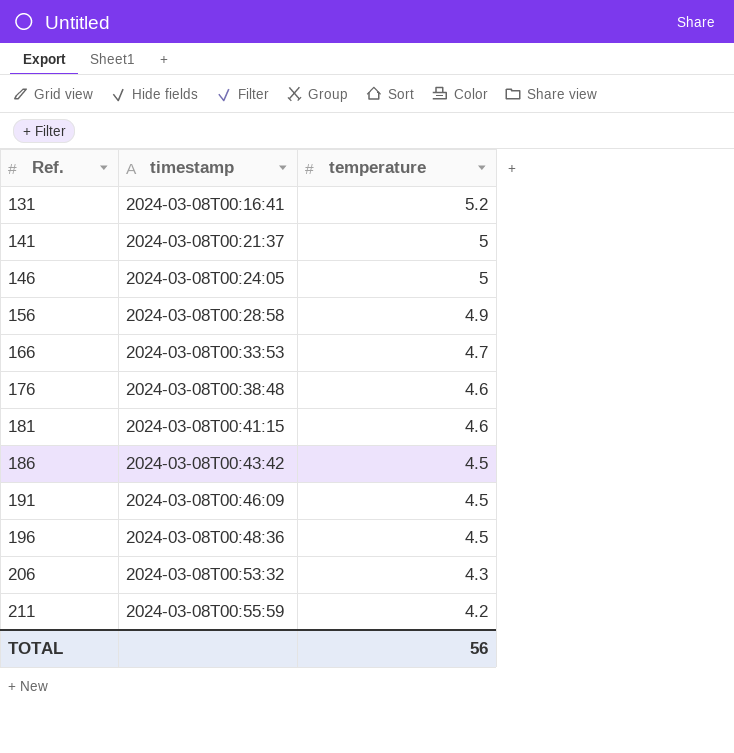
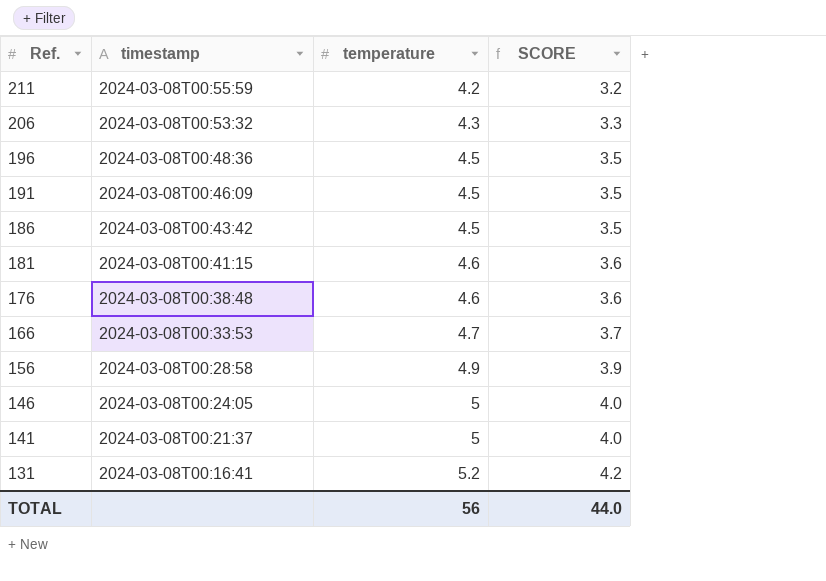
row order: Ref. ascending -> Ref. descending
column SCORE | formula: none -> [temperature] - 1

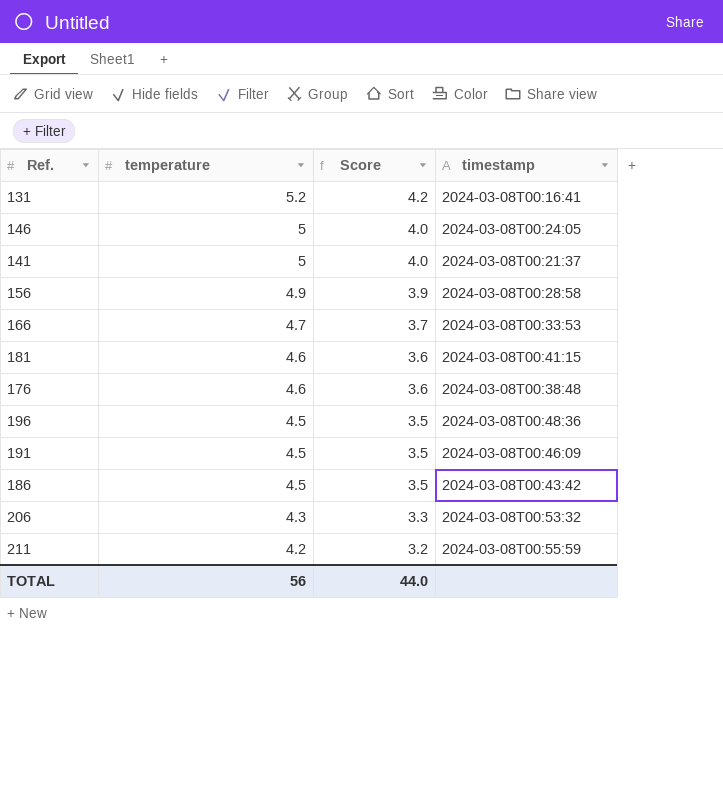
row order: Ref. descending -> temperature descending
column name: SCORE -> Score
column timestamp | position: 2 -> 4

